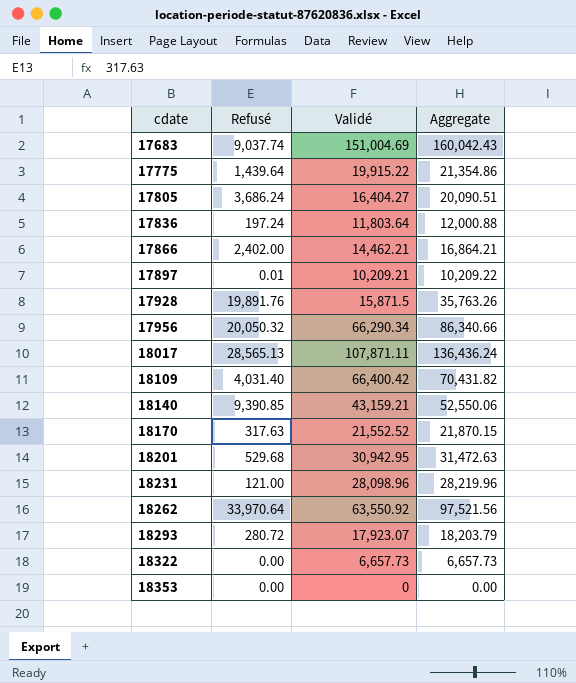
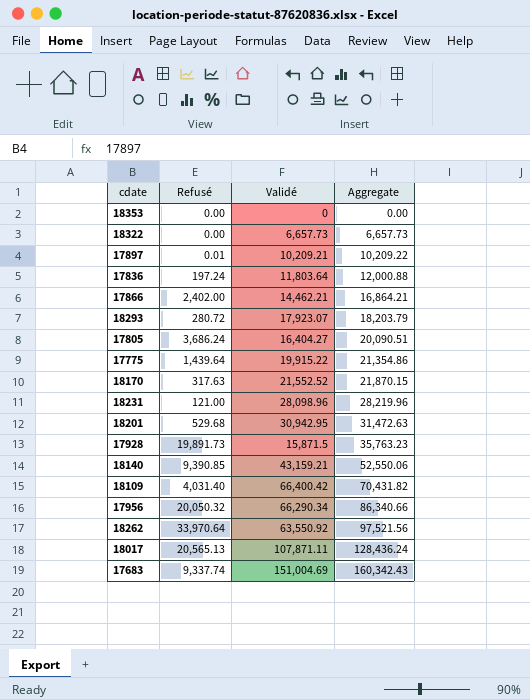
row order: cdate ascending -> Aggregate ascending
17928 | Refusé: 19,891.76 -> 19,891.73
17928 | Aggregate: 35,763.26 -> 35,763.23
18017 | Refusé: 28,565.13 -> 20,565.13
18017 | Aggregate: 136,436.24 -> 128,436.24
17683 | Refusé: 9,037.74 -> 9,337.74
17683 | Aggregate: 160,042.43 -> 160,342.43

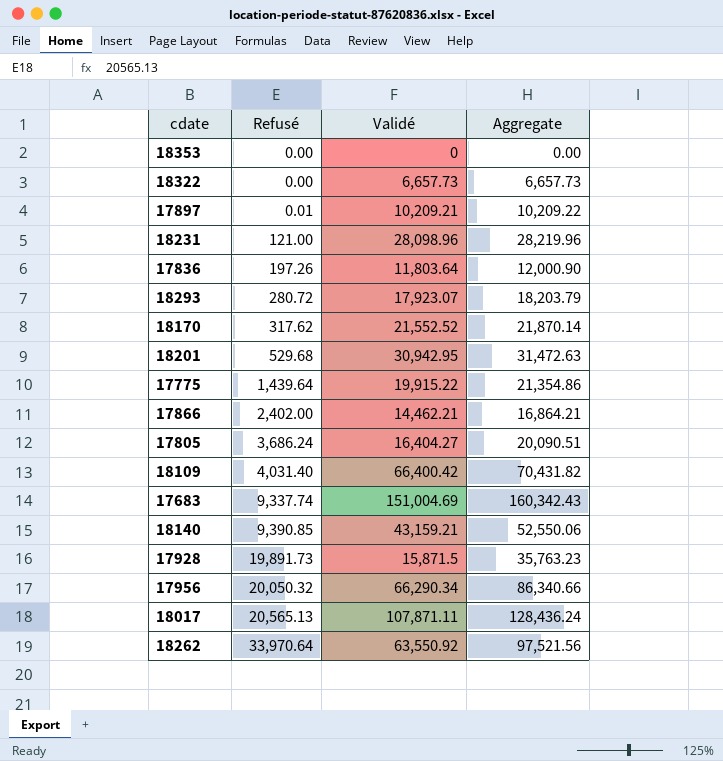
row order: Aggregate ascending -> Refusé ascending
17836 | Refusé: 197.24 -> 197.26
17836 | Aggregate: 12,000.88 -> 12,000.90
18170 | Refusé: 317.63 -> 317.62
18170 | Aggregate: 21,870.15 -> 21,870.14

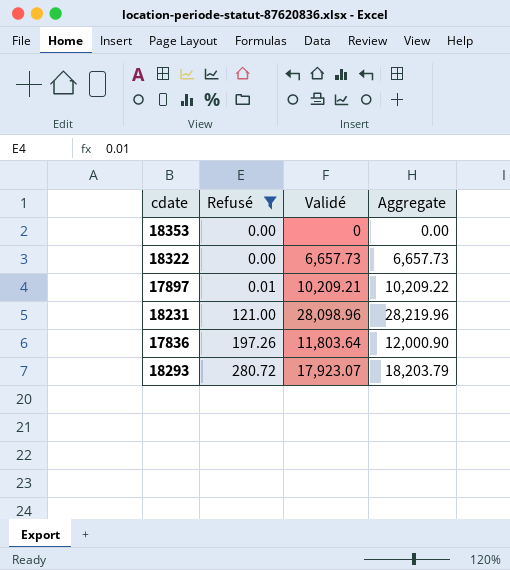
filter: none -> Refusé <= 280.72

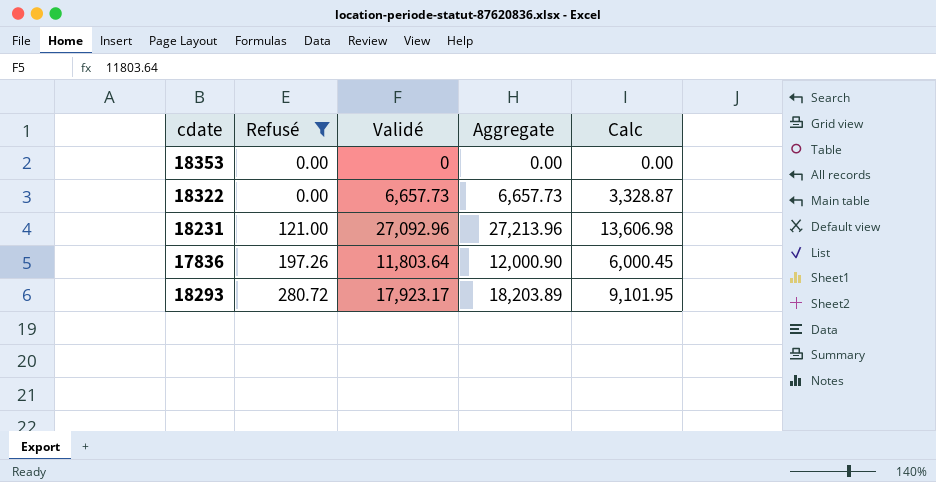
column Calc | formula: none -> [Aggregate] * 0.5
row 17897: 0.01 | 10,209.21 | 10,209.22 -> none
18231 | Validé: 28,098.96 -> 27,092.96
18231 | Aggregate: 28,219.96 -> 27,213.96
18293 | Validé: 17,923.07 -> 17,923.17
18293 | Aggregate: 18,203.79 -> 18,203.89

